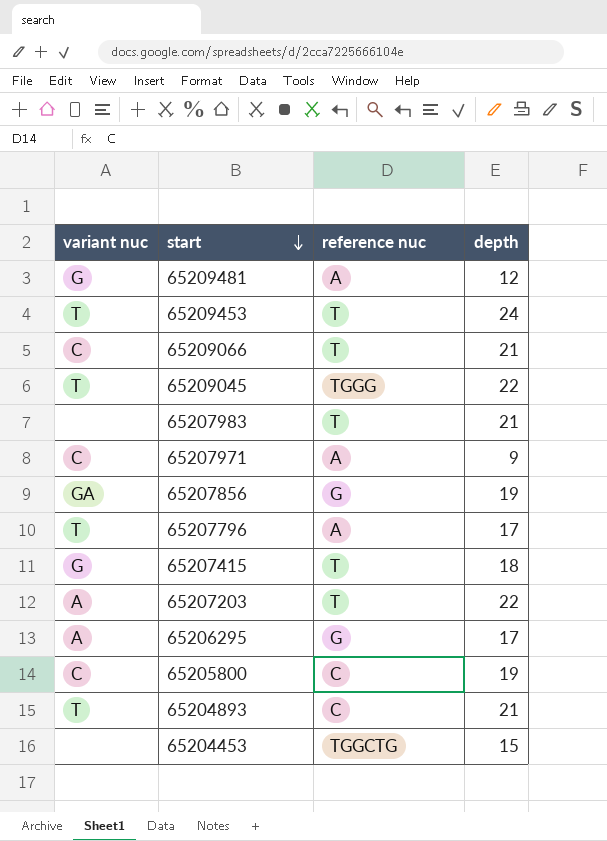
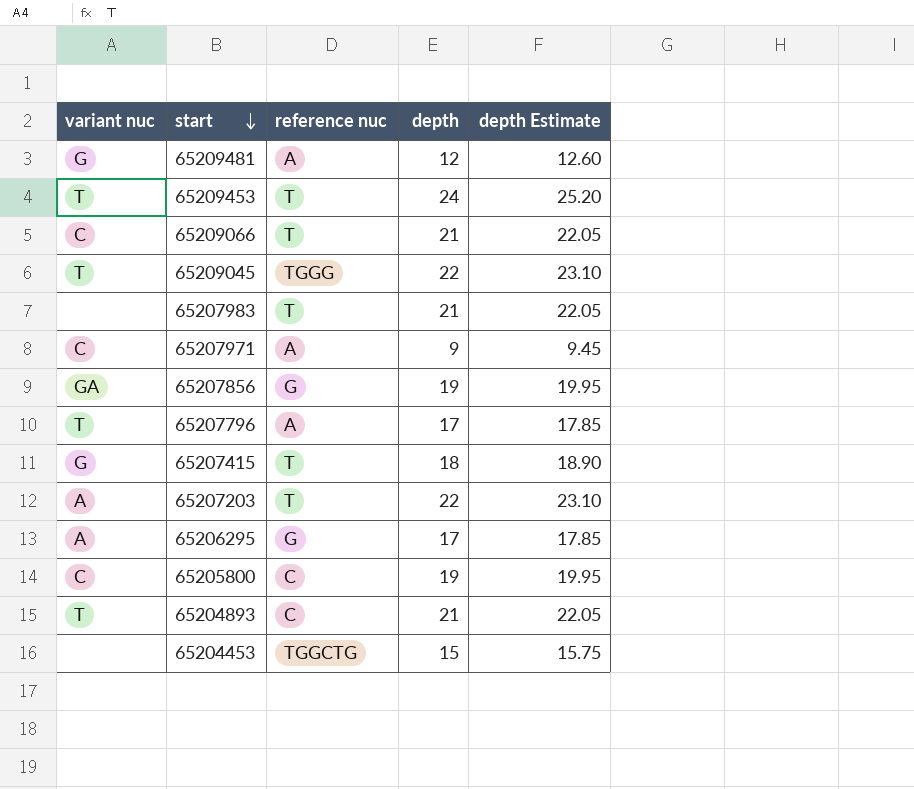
column depth Estimate | formula: none -> [depth] * 1.05

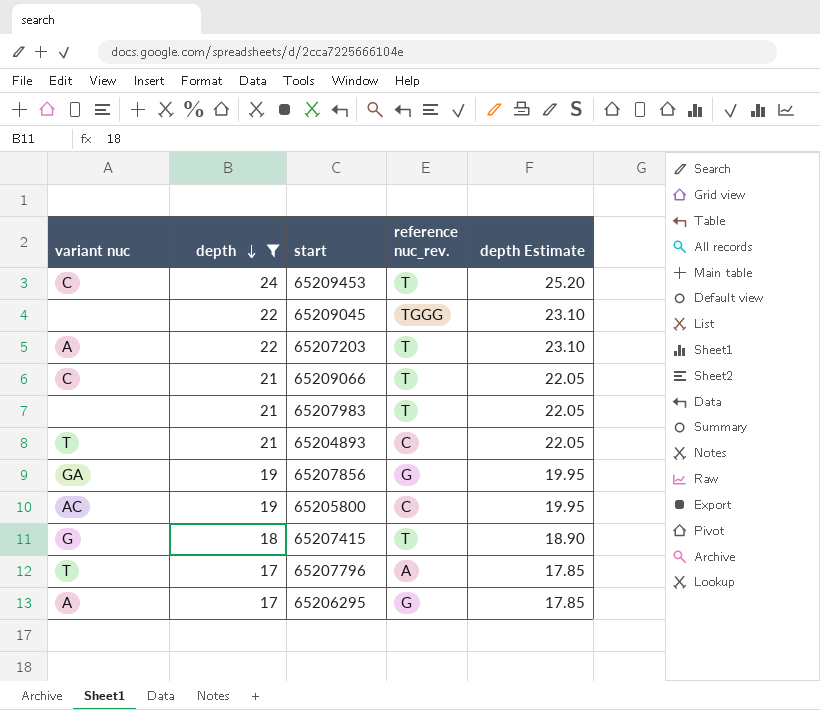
filter: none -> depth >= 17
row order: start descending -> depth descending
column depth | position: 4 -> 2
column name: reference nuc -> reference nuc_rev.
65209453 | variant nuc: T -> C
65209045 | variant nuc: T -> none
65205800 | variant nuc: C -> AC

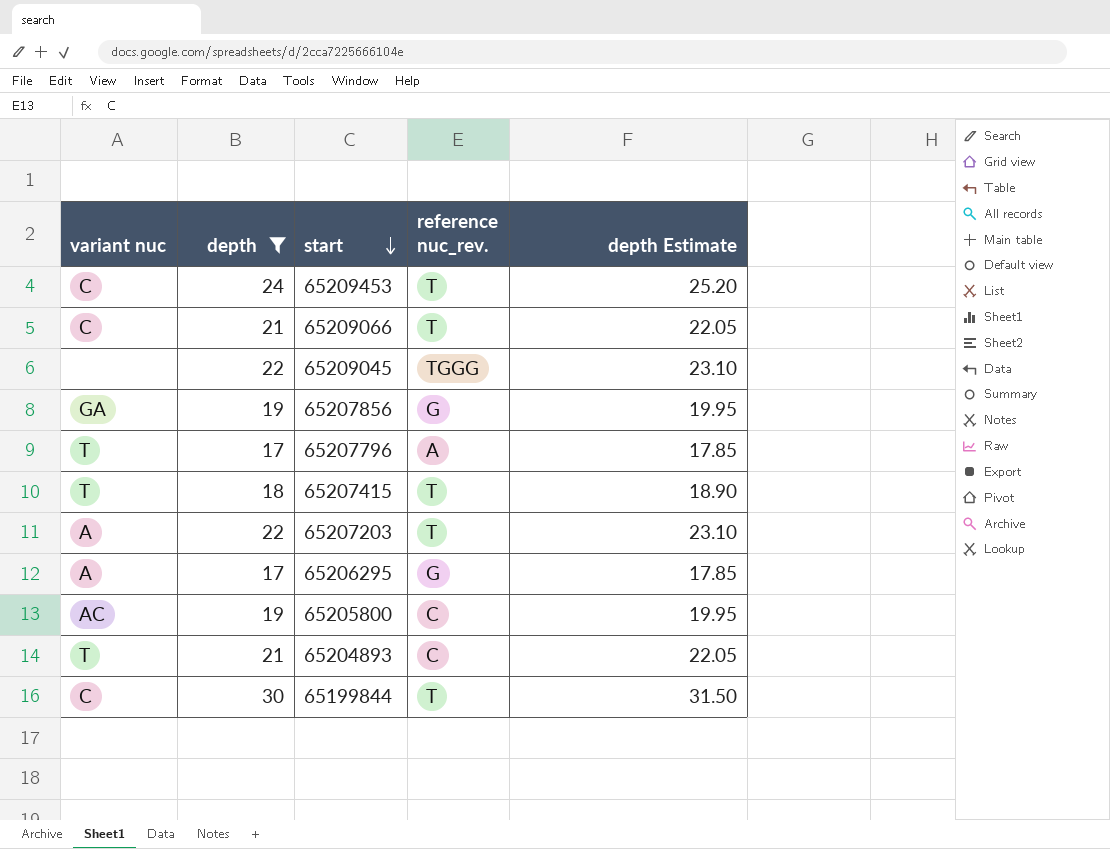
row order: depth descending -> start descending
row 65207983: none | 21 | T | 22.05 -> none
65207415 | variant nuc: G -> T
row 65199844: none -> C | 30 | T | 31.50

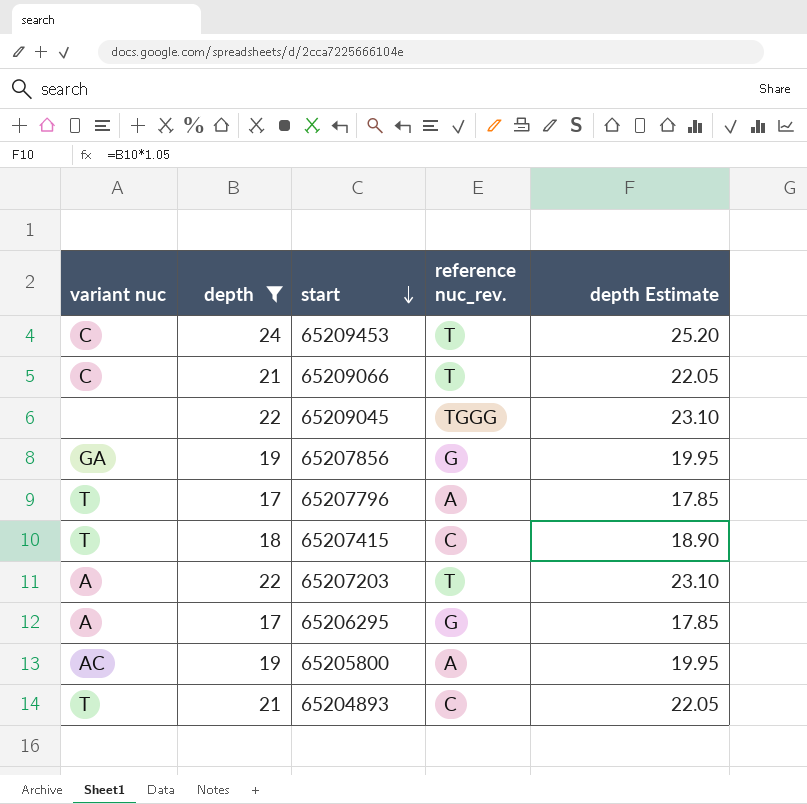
row 65199844: C | 30 | T | 31.50 -> none
65207415 | reference nuc_rev.: T -> C
65205800 | reference nuc_rev.: C -> A

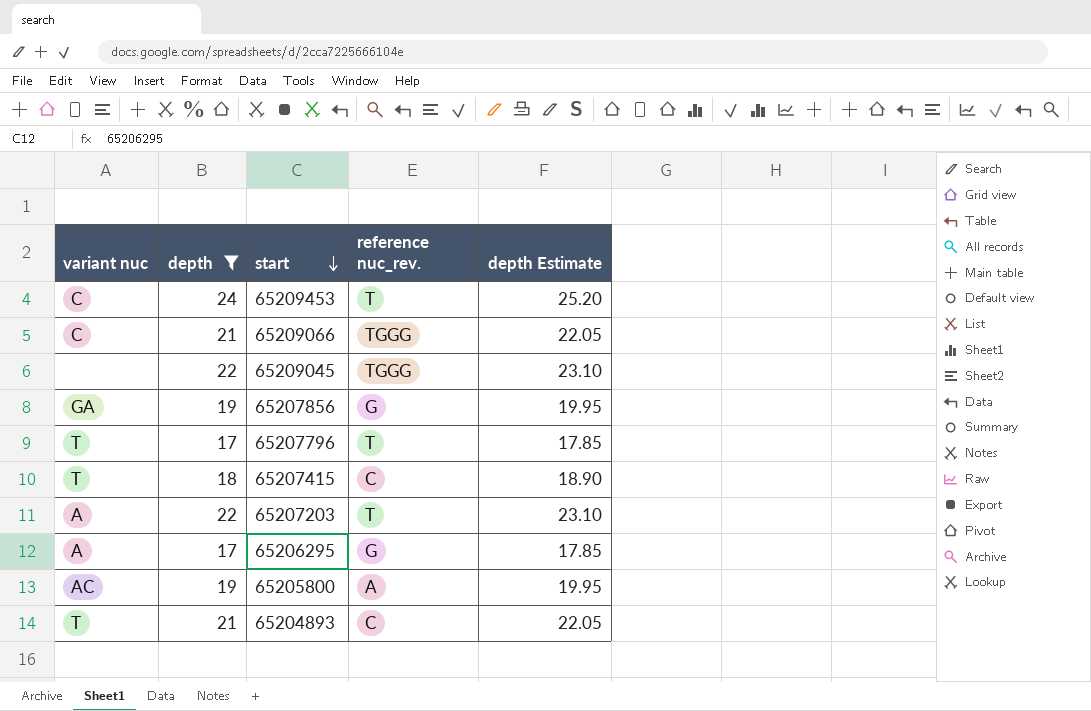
65209066 | reference nuc_rev.: T -> TGGG
65207796 | reference nuc_rev.: A -> T

